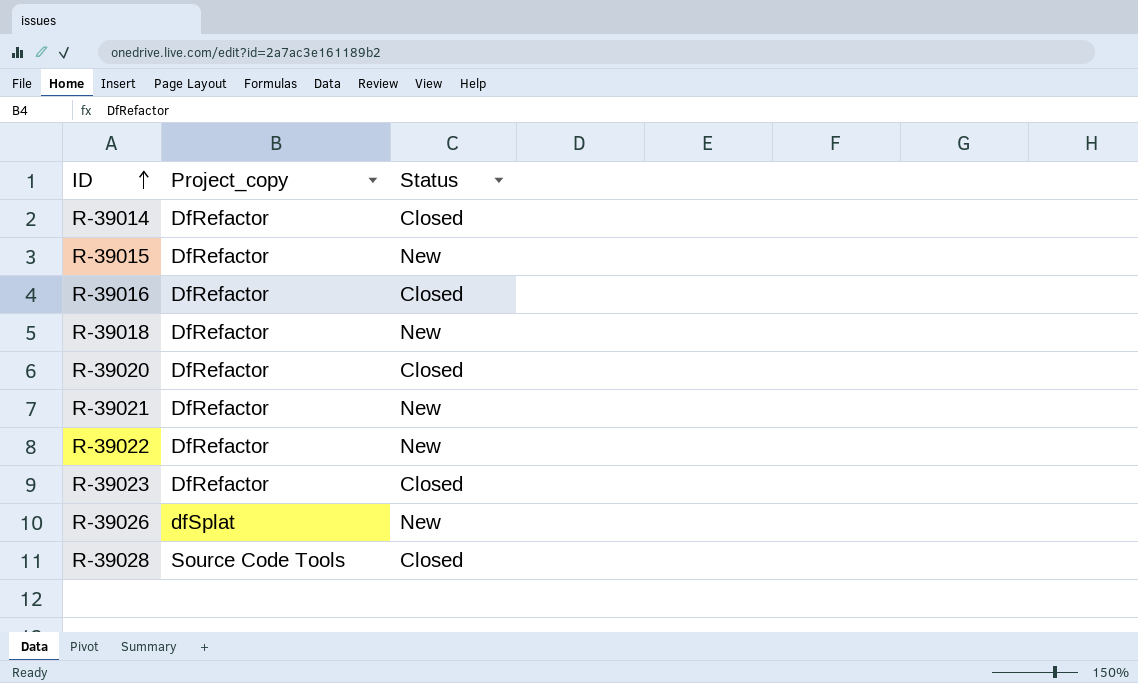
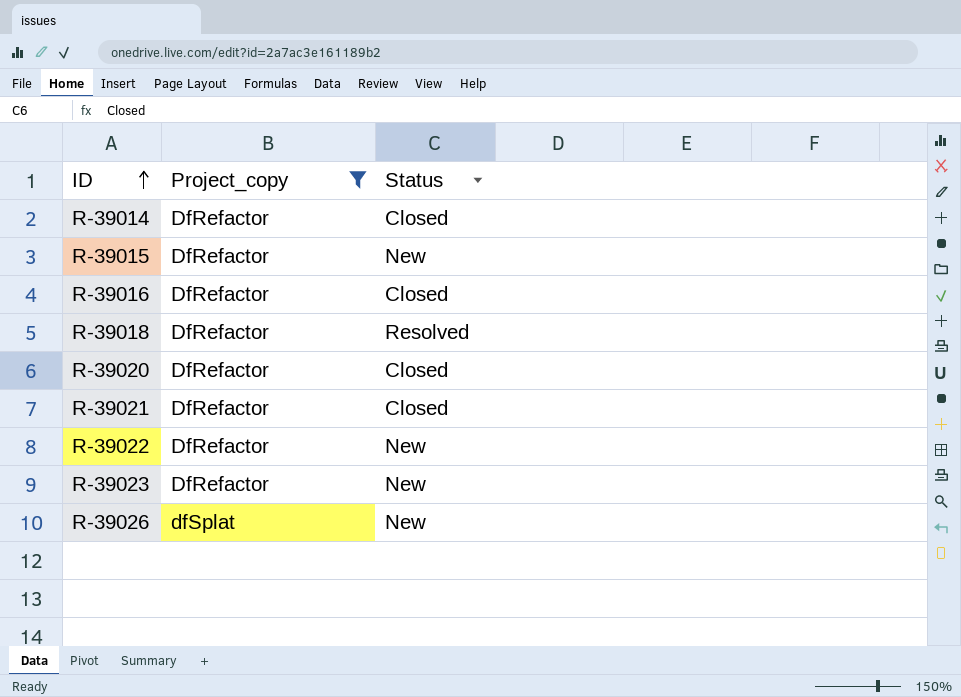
filter: none -> Project_copy != Source Code Tools
R-39018 | Status: New -> Resolved
R-39021 | Status: New -> Closed
R-39023 | Status: Closed -> New

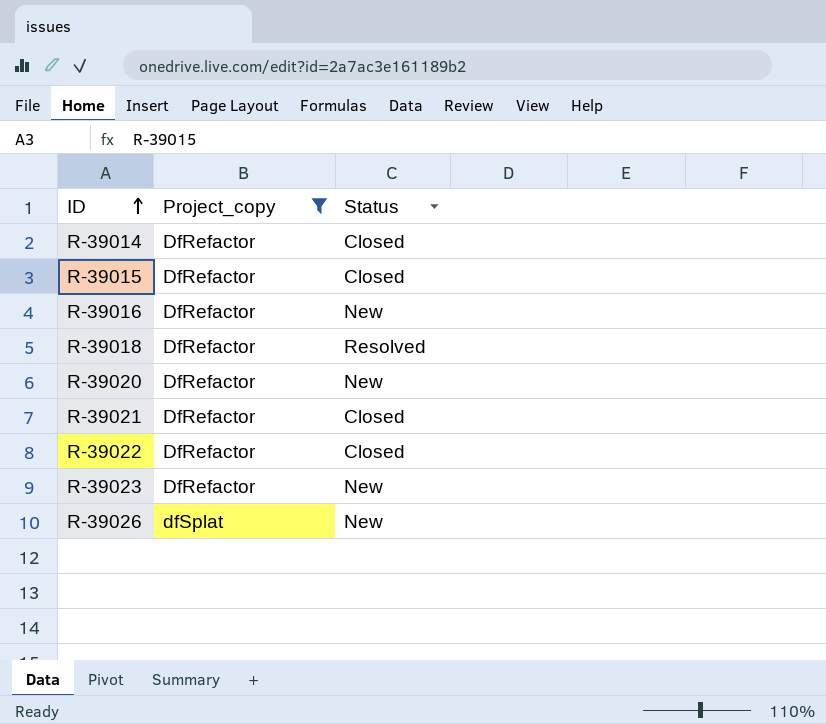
R-39015 | Status: New -> Closed
R-39016 | Status: Closed -> New
R-39020 | Status: Closed -> New
R-39022 | Status: New -> Closed

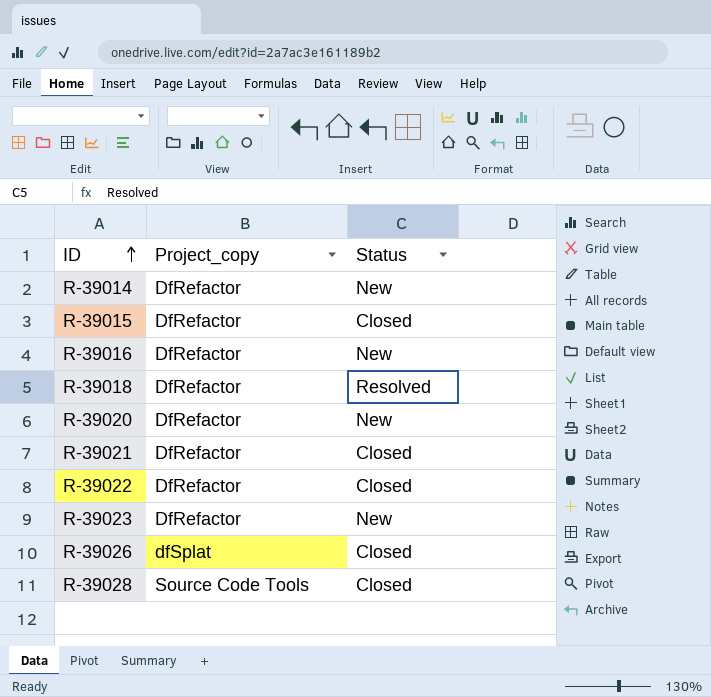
filter: Project_copy != Source Code Tools -> none
R-39014 | Status: Closed -> New
R-39026 | Status: New -> Closed

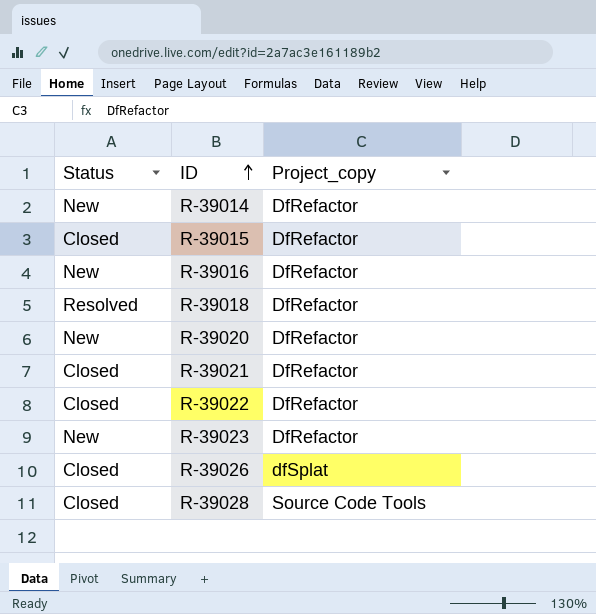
column Status | position: 3 -> 1

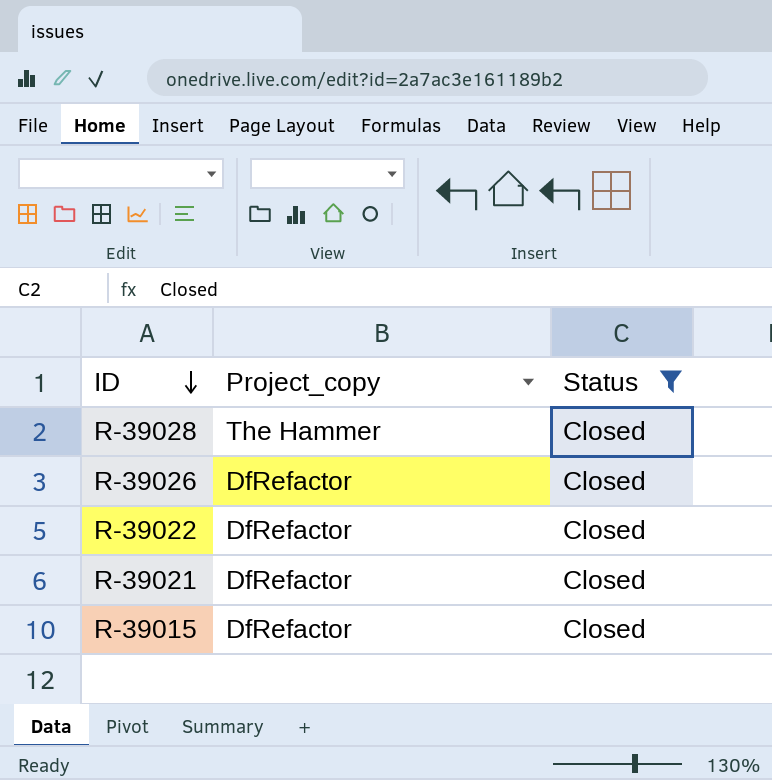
filter: none -> Status = Closed
row order: ID ascending -> ID descending
column Status | position: 1 -> 3
R-39028 | Project_copy: Source Code Tools -> The Hammer
R-39026 | Project_copy: dfSplat -> DfRefactor

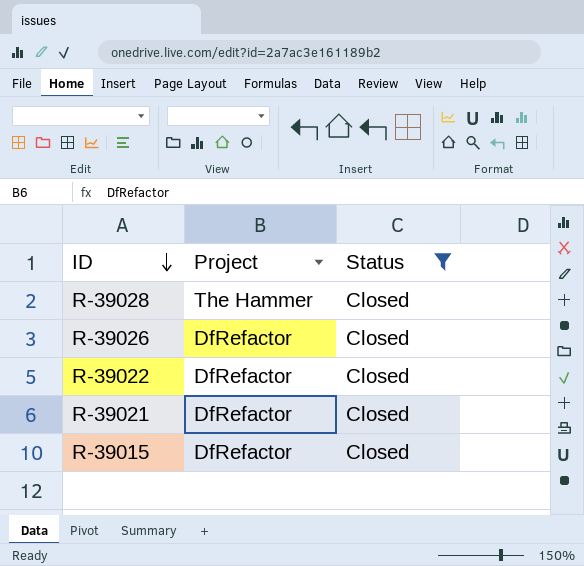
column name: Project_copy -> Project

